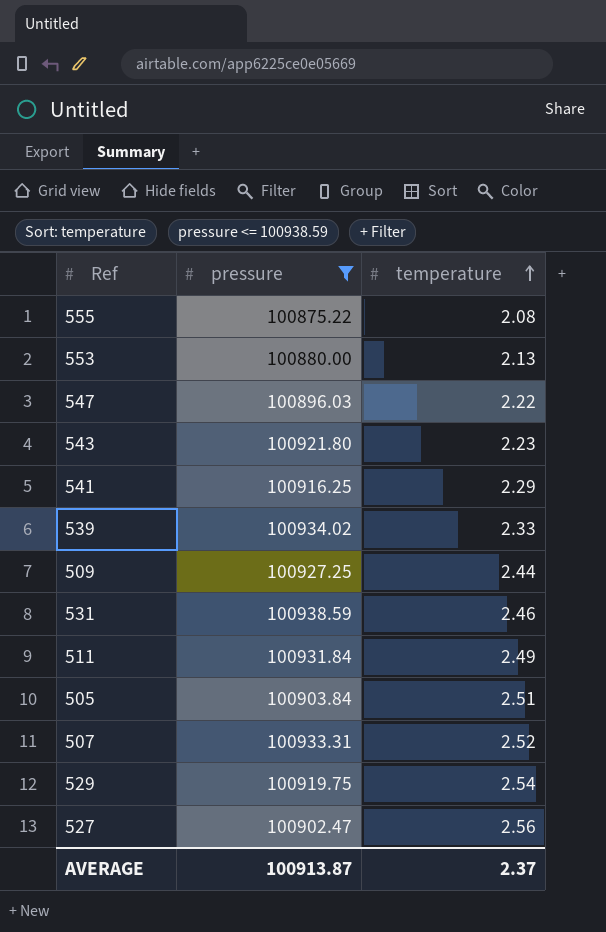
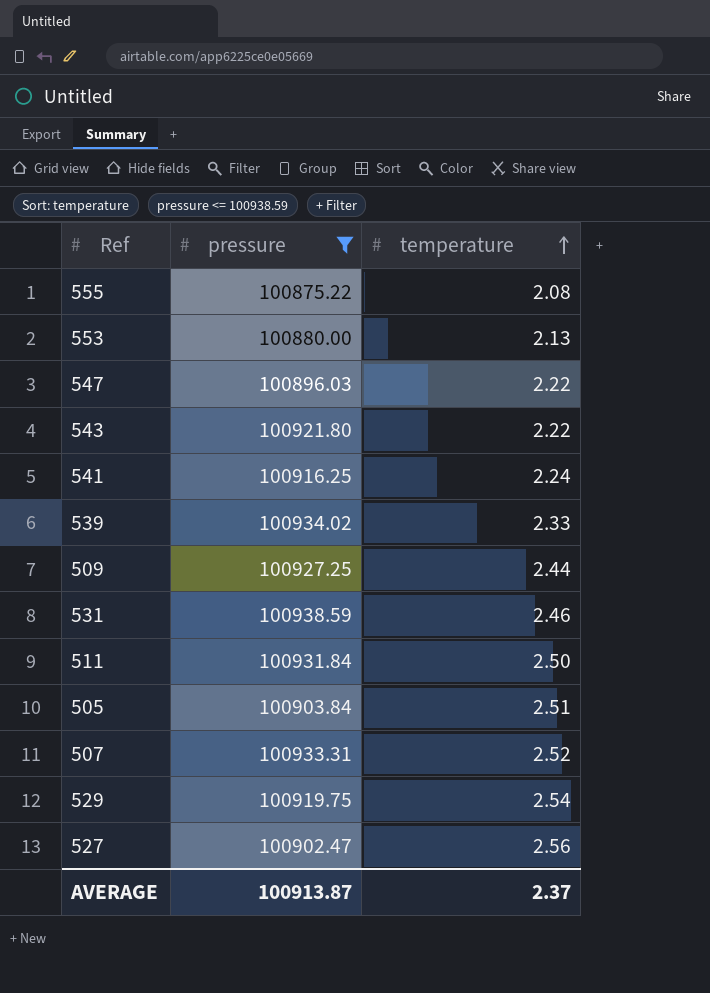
543 | temperature: 2.23 -> 2.22
541 | temperature: 2.29 -> 2.24
511 | temperature: 2.49 -> 2.50

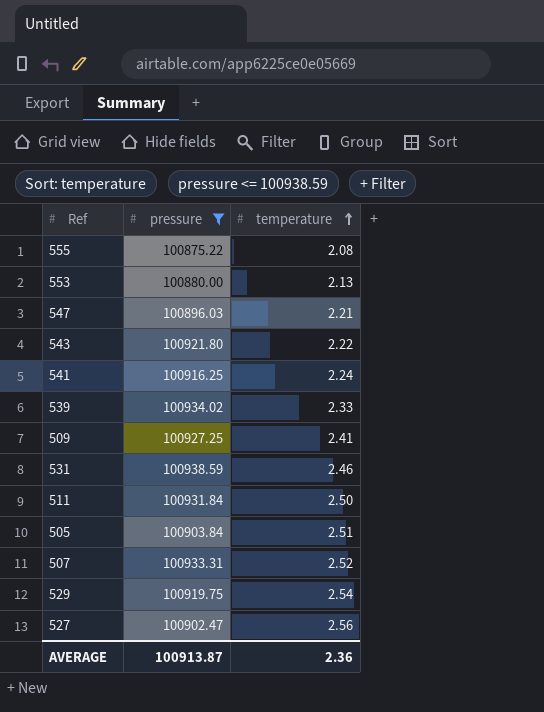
547 | temperature: 2.22 -> 2.21
509 | temperature: 2.44 -> 2.41
AVERAGE | temperature: 2.37 -> 2.36

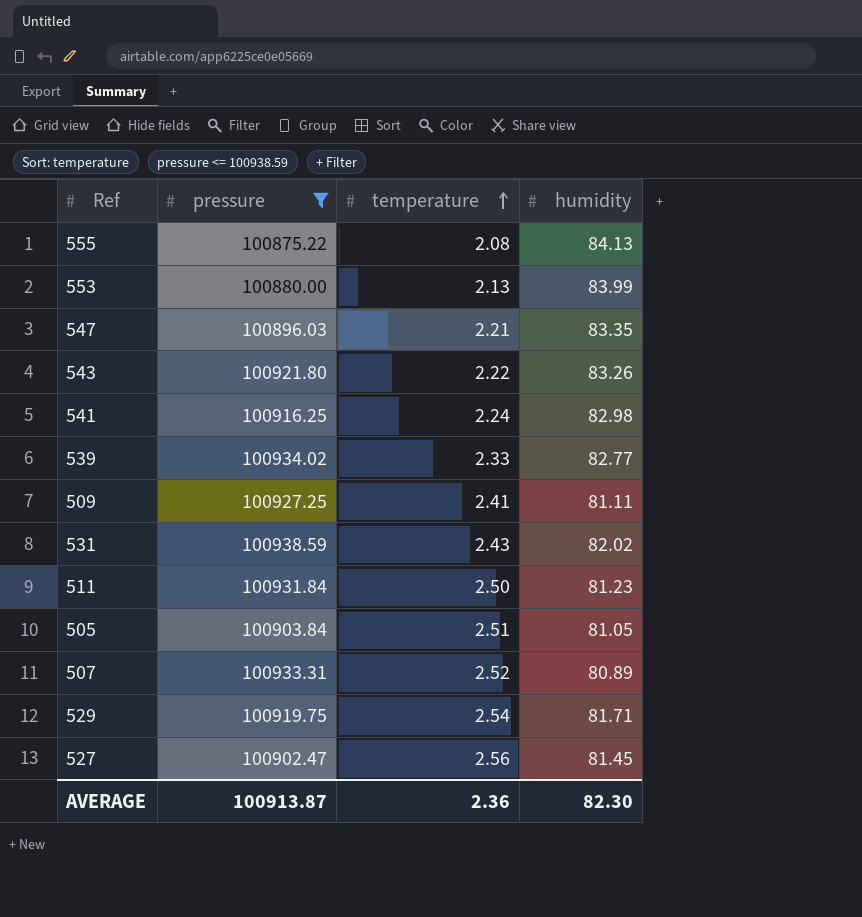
column humidity | position: none -> 4
531 | temperature: 2.46 -> 2.43

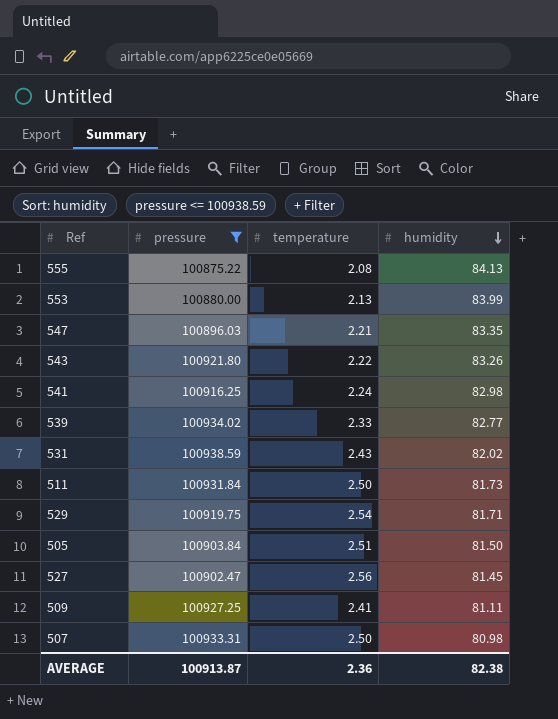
row order: temperature ascending -> humidity descending
511 | humidity: 81.23 -> 81.73
505 | humidity: 81.05 -> 81.50
507 | temperature: 2.52 -> 2.50
507 | humidity: 80.89 -> 80.98
AVERAGE | humidity: 82.30 -> 82.38

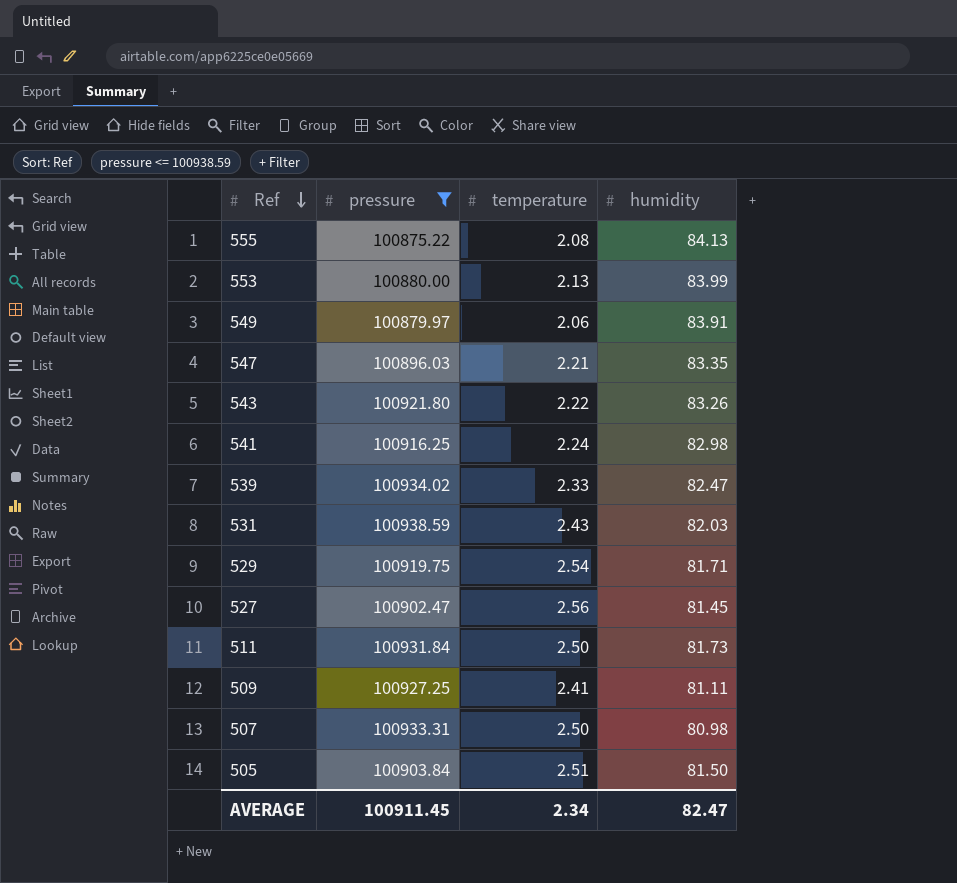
row order: humidity descending -> Ref descending
row 549: none -> 100879.97 | 2.06 | 83.91
539 | humidity: 82.77 -> 82.47
531 | humidity: 82.02 -> 82.03
AVERAGE | pressure: 100913.87 -> 100911.45
AVERAGE | temperature: 2.36 -> 2.34
AVERAGE | humidity: 82.38 -> 82.47

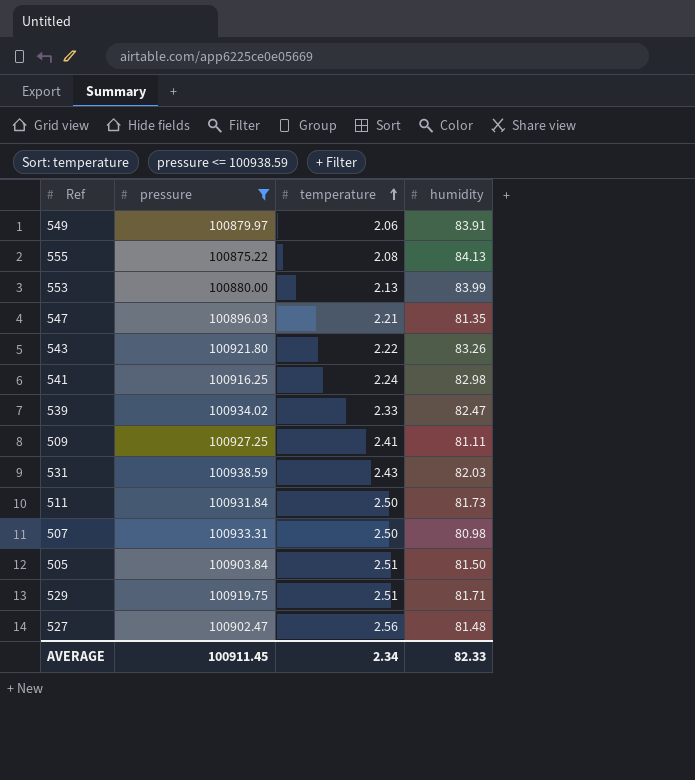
row order: Ref descending -> temperature ascending
547 | humidity: 83.35 -> 81.35
529 | temperature: 2.54 -> 2.51
527 | humidity: 81.45 -> 81.48
AVERAGE | humidity: 82.47 -> 82.33

